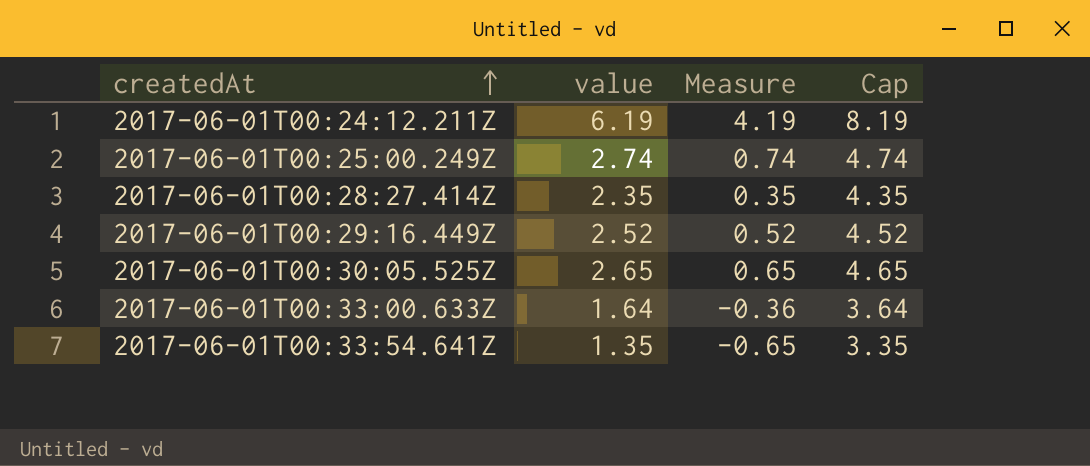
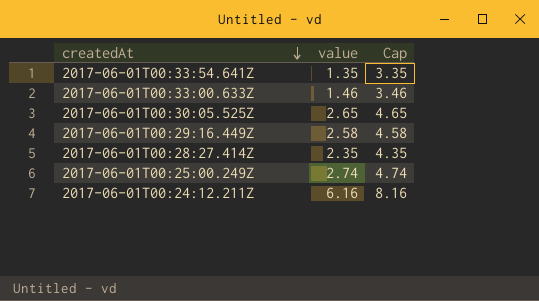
row order: createdAt ascending -> createdAt descending
column Measure | formula: [value] - 2 -> none
2017-06-01T00:33:00.633Z | value: 1.64 -> 1.46
2017-06-01T00:33:00.633Z | Cap: 3.64 -> 3.46
2017-06-01T00:29:16.449Z | value: 2.52 -> 2.58
2017-06-01T00:29:16.449Z | Cap: 4.52 -> 4.58
2017-06-01T00:24:12.211Z | value: 6.19 -> 6.16
2017-06-01T00:24:12.211Z | Cap: 8.19 -> 8.16

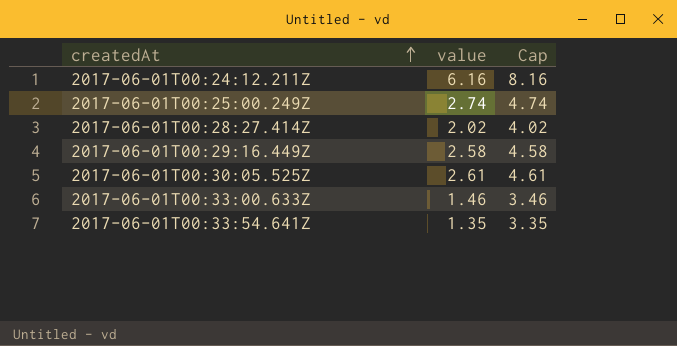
row order: createdAt descending -> createdAt ascending
2017-06-01T00:28:27.414Z | value: 2.35 -> 2.02
2017-06-01T00:28:27.414Z | Cap: 4.35 -> 4.02
2017-06-01T00:30:05.525Z | value: 2.65 -> 2.61
2017-06-01T00:30:05.525Z | Cap: 4.65 -> 4.61

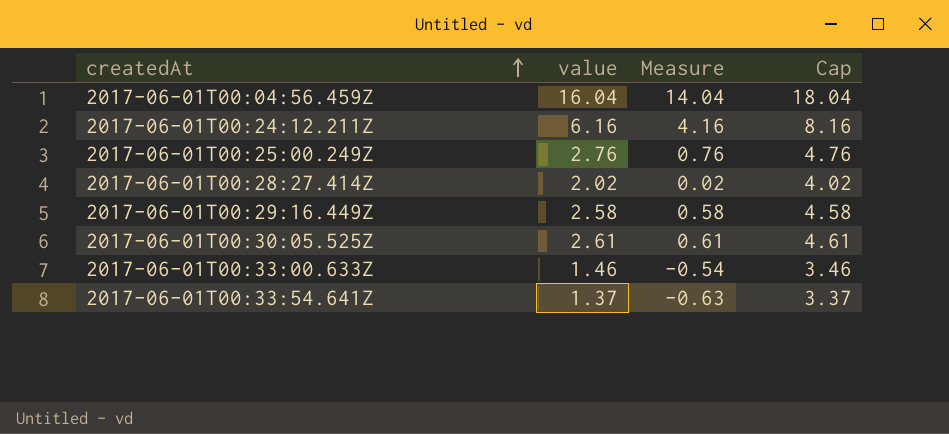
column Measure | formula: none -> [value] - 2
row 2017-06-01T00:04:56.459Z: none -> 16.04 | 14.04 | 18.04
2017-06-01T00:25:00.249Z | value: 2.74 -> 2.76
2017-06-01T00:25:00.249Z | Cap: 4.74 -> 4.76
2017-06-01T00:33:54.641Z | value: 1.35 -> 1.37
2017-06-01T00:33:54.641Z | Cap: 3.35 -> 3.37

